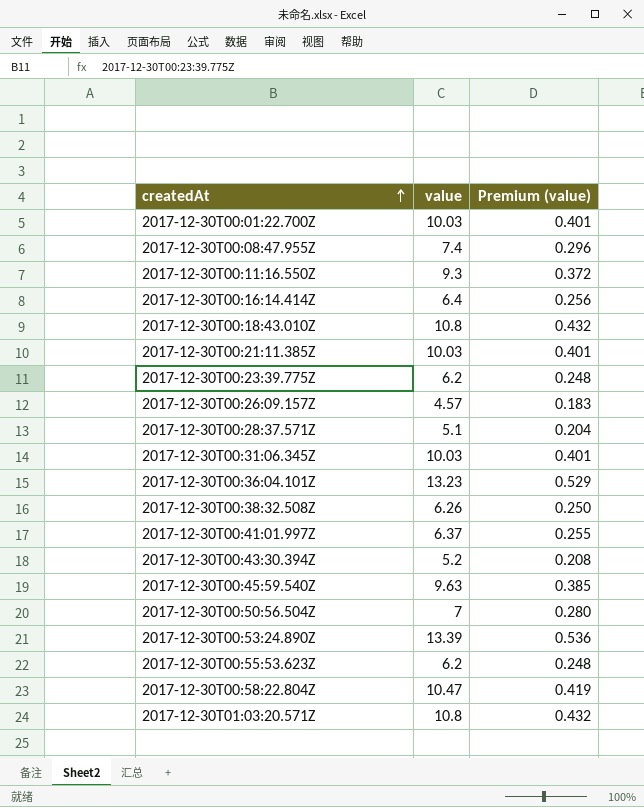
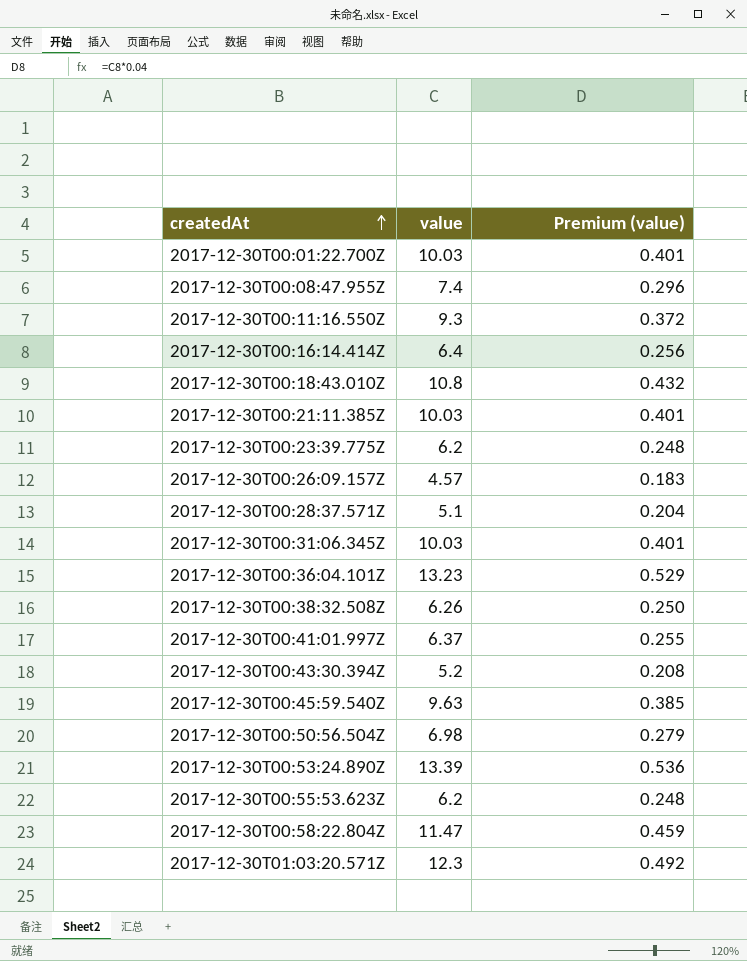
2017-12-30T00:50:56.504Z | value: 7 -> 6.98
2017-12-30T00:50:56.504Z | Premium (value): 0.280 -> 0.279
2017-12-30T00:58:22.804Z | value: 10.47 -> 11.47
2017-12-30T00:58:22.804Z | Premium (value): 0.419 -> 0.459
2017-12-30T01:03:20.571Z | value: 10.8 -> 12.3
2017-12-30T01:03:20.571Z | Premium (value): 0.432 -> 0.492

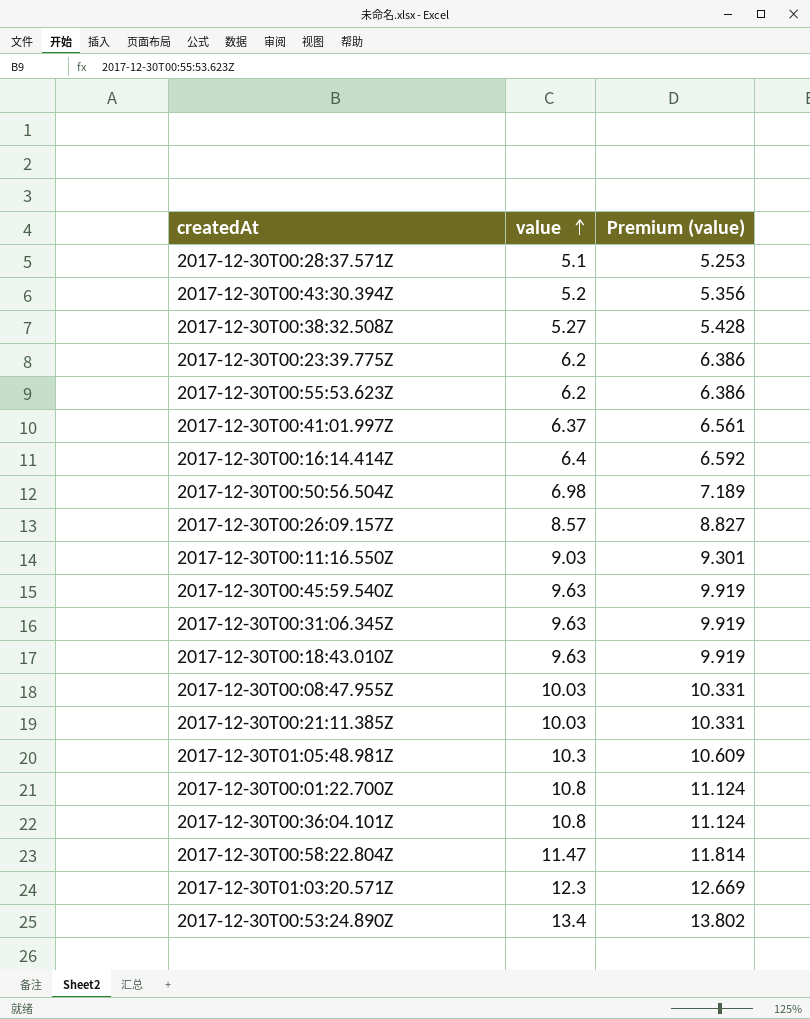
row order: createdAt ascending -> value ascending
column Premium (value) | formula: [value] * 0.04 -> [value] * 1.03
2017-12-30T00:38:32.508Z | value: 6.26 -> 5.27
2017-12-30T00:26:09.157Z | value: 4.57 -> 8.57
2017-12-30T00:11:16.550Z | value: 9.3 -> 9.03
2017-12-30T00:31:06.345Z | value: 10.03 -> 9.63
2017-12-30T00:18:43.010Z | value: 10.8 -> 9.63
2017-12-30T00:08:47.955Z | value: 7.4 -> 10.03
row 2017-12-30T01:05:48.981Z: none -> 10.3 | 10.609
2017-12-30T00:01:22.700Z | value: 10.03 -> 10.8
2017-12-30T00:36:04.101Z | value: 13.23 -> 10.8
2017-12-30T00:53:24.890Z | value: 13.39 -> 13.4

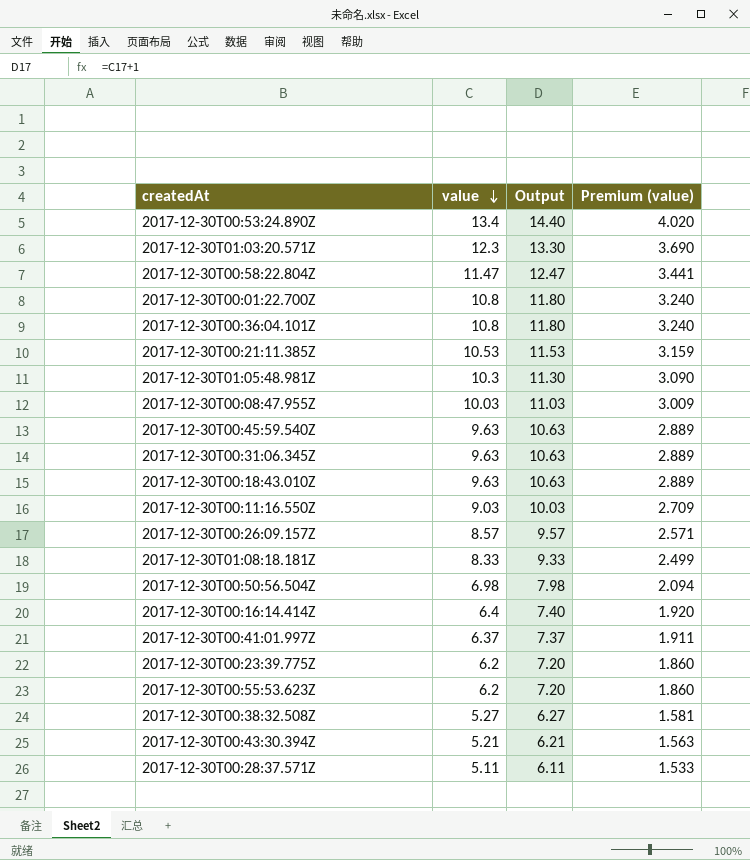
row order: value ascending -> value descending
column Output | formula: none -> [value] + 1
column Premium (value) | formula: [value] * 1.03 -> [value] * 0.3
2017-12-30T00:21:11.385Z | value: 10.03 -> 10.53
row 2017-12-30T01:08:18.181Z: none -> 8.33 | 9.33 | 2.499
2017-12-30T00:43:30.394Z | value: 5.2 -> 5.21
2017-12-30T00:28:37.571Z | value: 5.1 -> 5.11

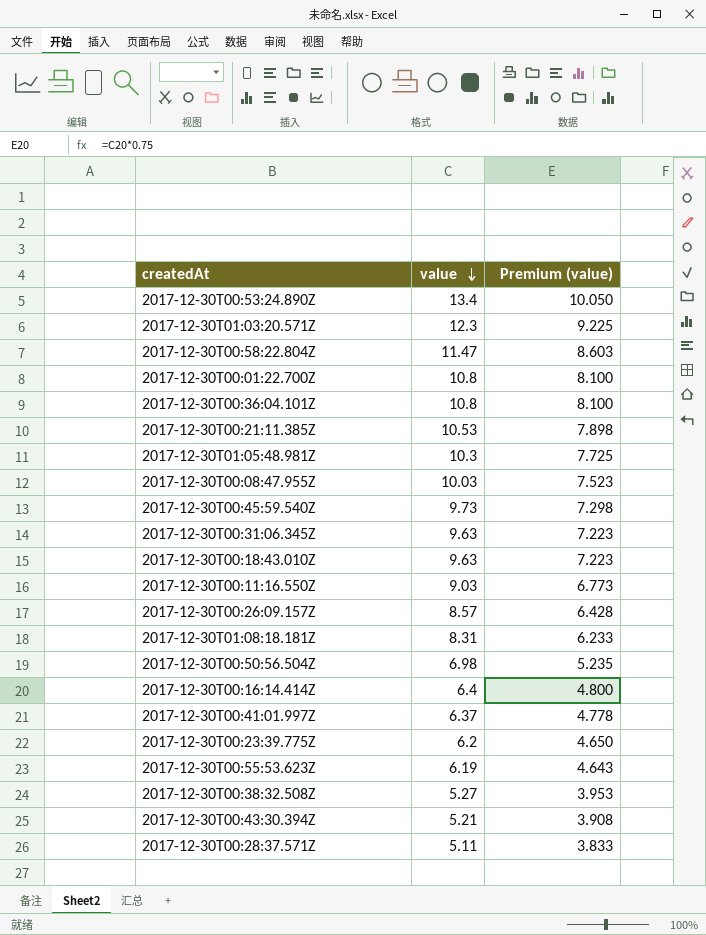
column Output | formula: [value] + 1 -> none
column Premium (value) | formula: [value] * 0.3 -> [value] * 0.75
2017-12-30T00:45:59.540Z | value: 9.63 -> 9.73
2017-12-30T01:08:18.181Z | value: 8.33 -> 8.31
2017-12-30T00:55:53.623Z | value: 6.2 -> 6.19

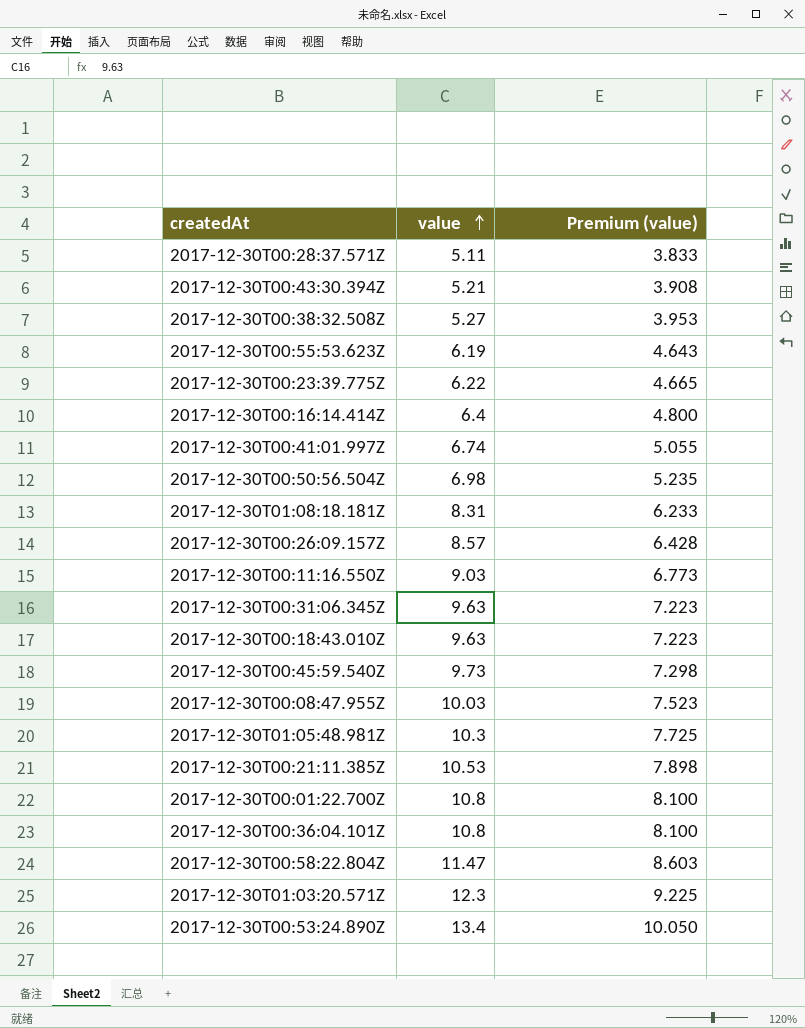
row order: value descending -> value ascending
2017-12-30T00:23:39.775Z | value: 6.2 -> 6.22
2017-12-30T00:23:39.775Z | Premium (value): 4.650 -> 4.665
2017-12-30T00:41:01.997Z | value: 6.37 -> 6.74
2017-12-30T00:41:01.997Z | Premium (value): 4.778 -> 5.055

